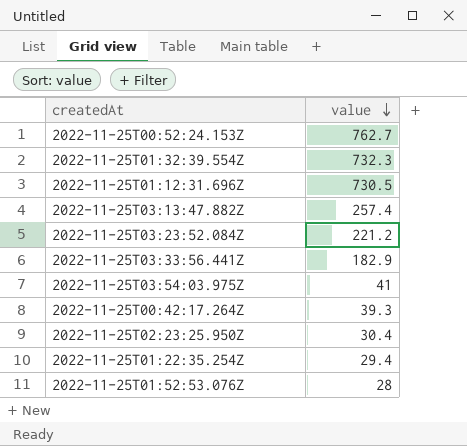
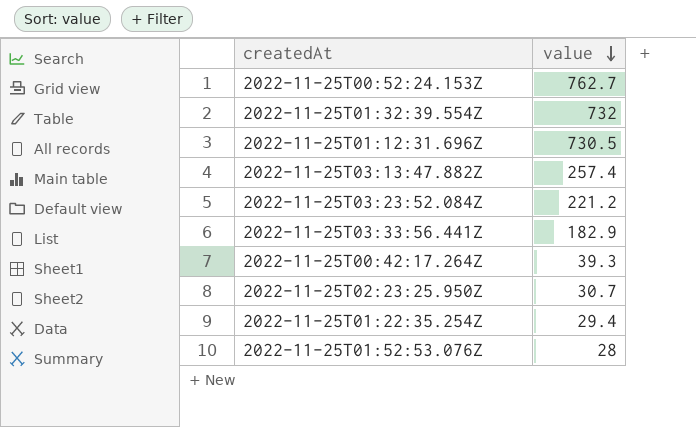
row 2022-11-25T03:54:03.975Z: 41 -> none
2022-11-25T01:32:39.554Z | value: 732.3 -> 732
2022-11-25T02:23:25.950Z | value: 30.4 -> 30.7

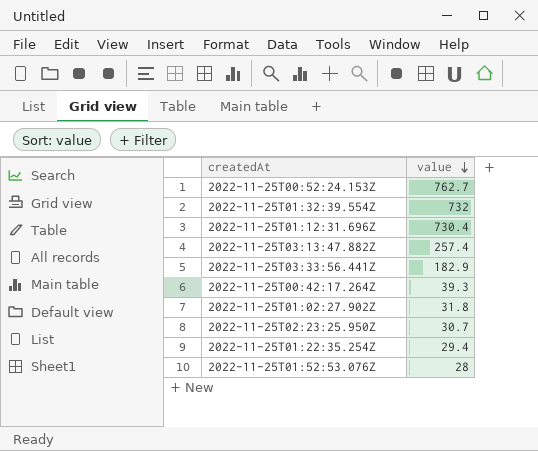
row 2022-11-25T03:23:52.084Z: 221.2 -> none
2022-11-25T01:12:31.696Z | value: 730.5 -> 730.4
row 2022-11-25T01:02:27.902Z: none -> 31.8

